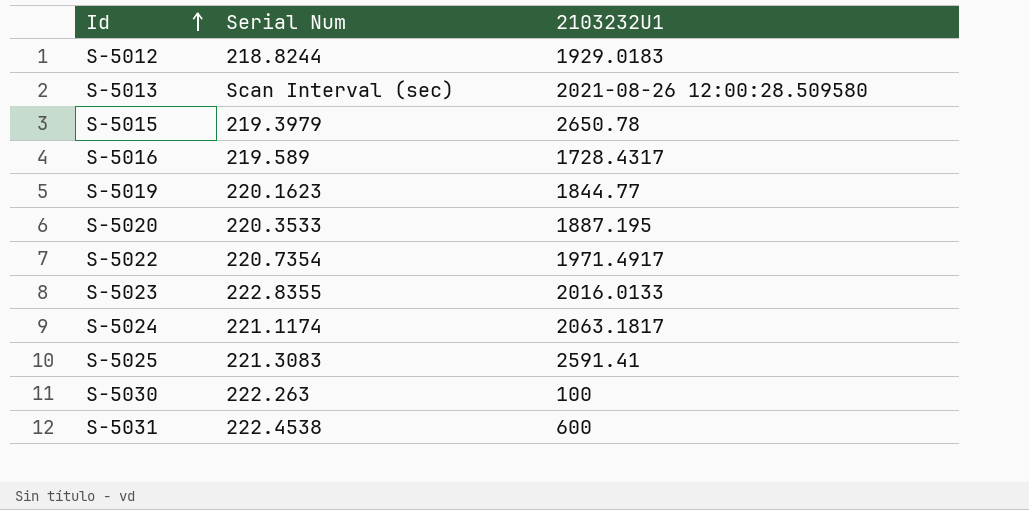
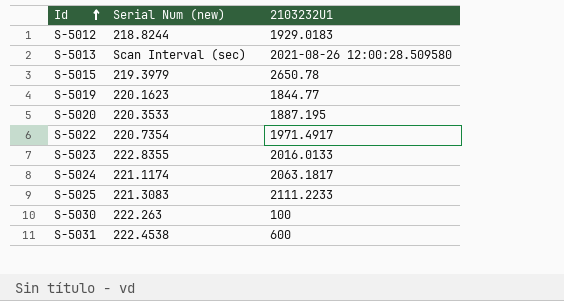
column name: Serial Num -> Serial Num (new)
row S-5016: 219.589 | 1728.4317 -> none
S-5025 | 2103232U1: 2591.41 -> 2111.2233

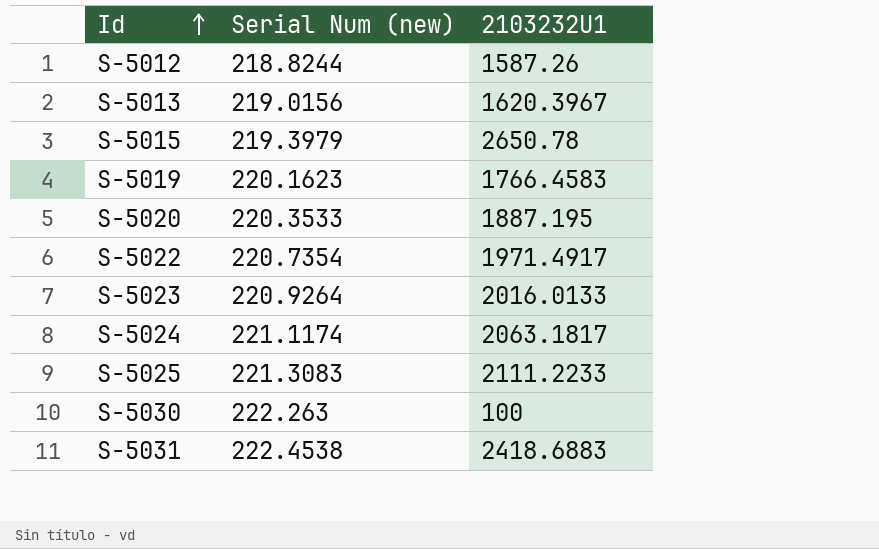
S-5012 | 2103232U1: 1929.0183 -> 1587.26
S-5013 | Serial Num (new): Scan Interval (sec) -> 219.0156
S-5013 | 2103232U1: 2021-08-26 12:00:28.509580 -> 1620.3967
S-5019 | 2103232U1: 1844.77 -> 1766.4583
S-5023 | Serial Num (new): 222.8355 -> 220.9264
S-5031 | 2103232U1: 600 -> 2418.6883

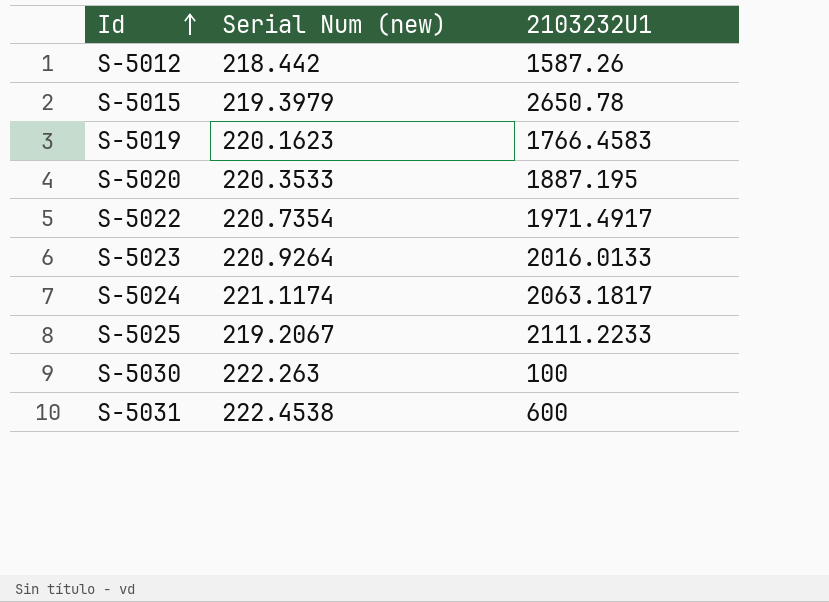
row S-5013: 219.0156 | 1620.3967 -> none
S-5012 | Serial Num (new): 218.8244 -> 218.442
S-5025 | Serial Num (new): 221.3083 -> 219.2067
S-5031 | 2103232U1: 2418.6883 -> 600

